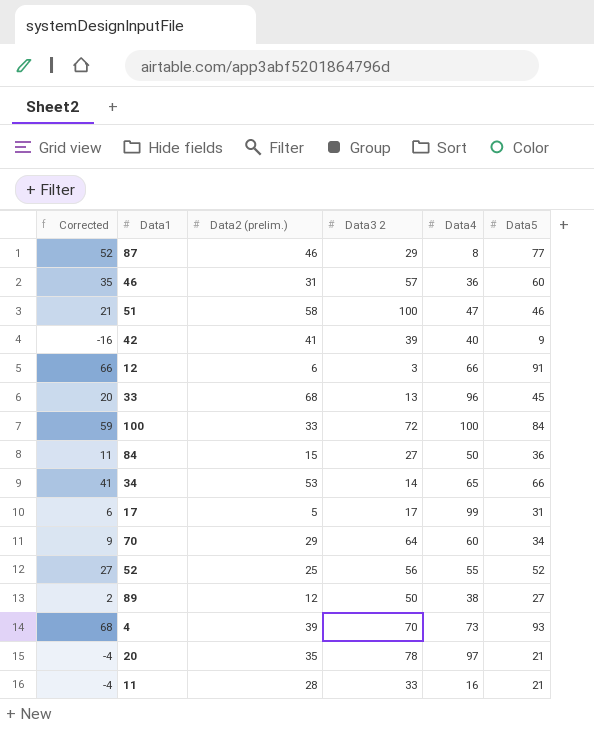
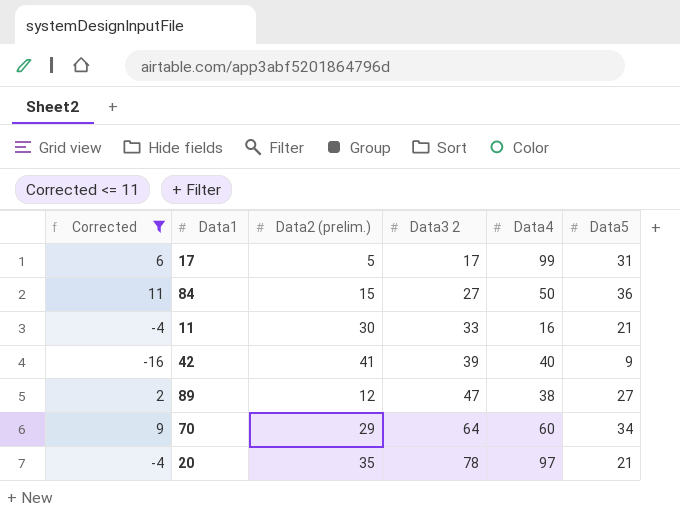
filter: none -> Corrected <= 11
row order: none -> Data3 2 ascending
11 | Data2 (prelim.): 28 -> 30
89 | Data3 2: 50 -> 47

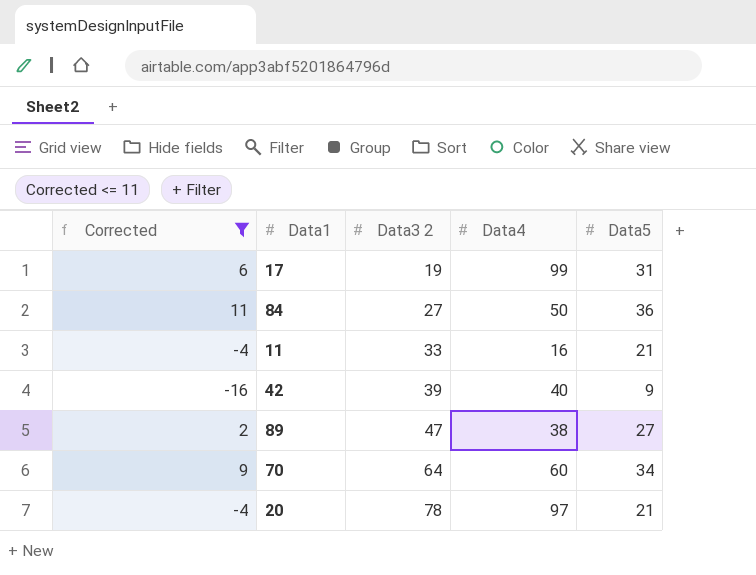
column Data2 (prelim.) | position: 3 -> none
17 | Data3 2: 17 -> 19

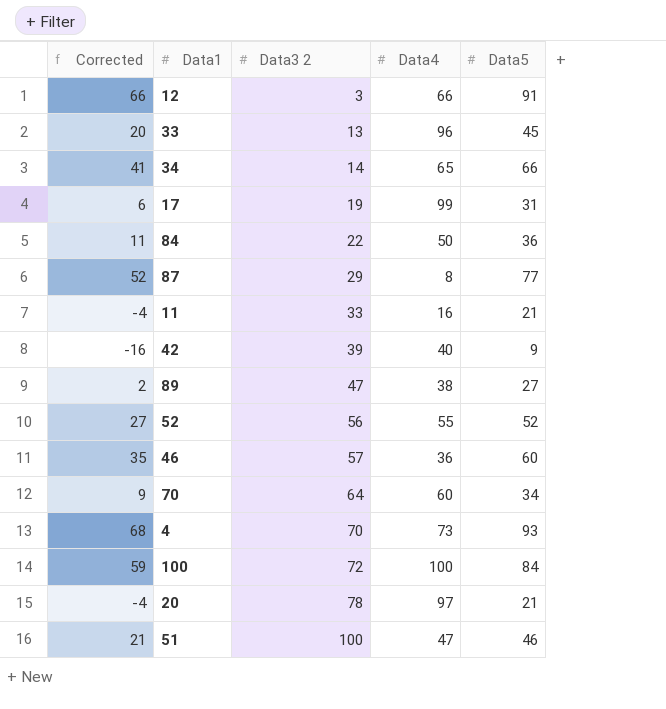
filter: Corrected <= 11 -> none
84 | Data3 2: 27 -> 22

